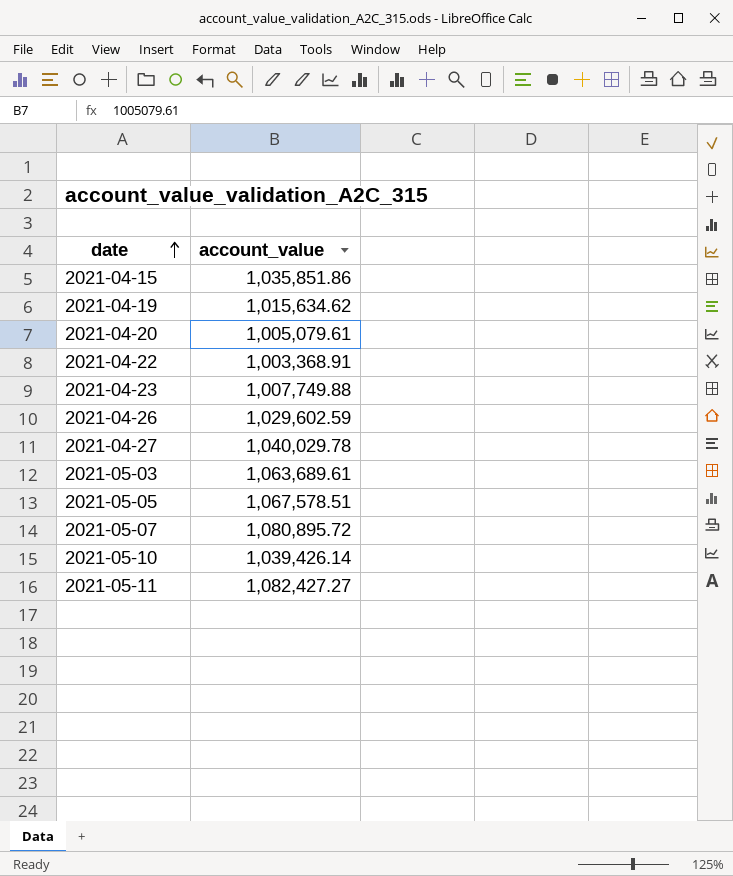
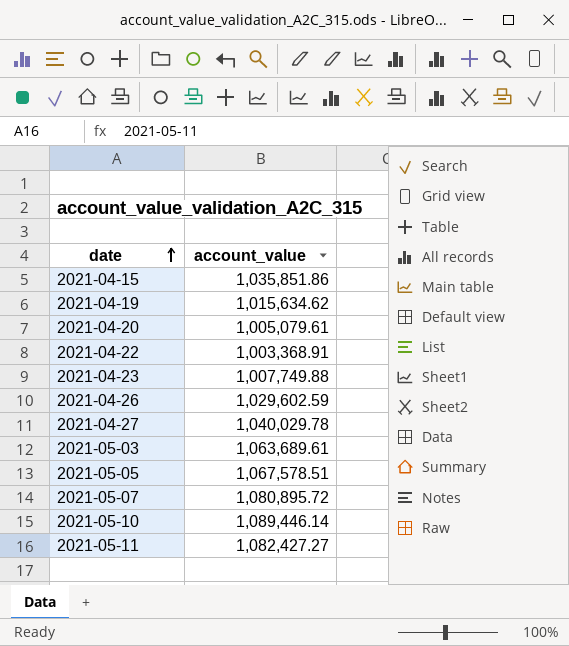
2021-05-10 | account_value: 1,039,426.14 -> 1,089,446.14

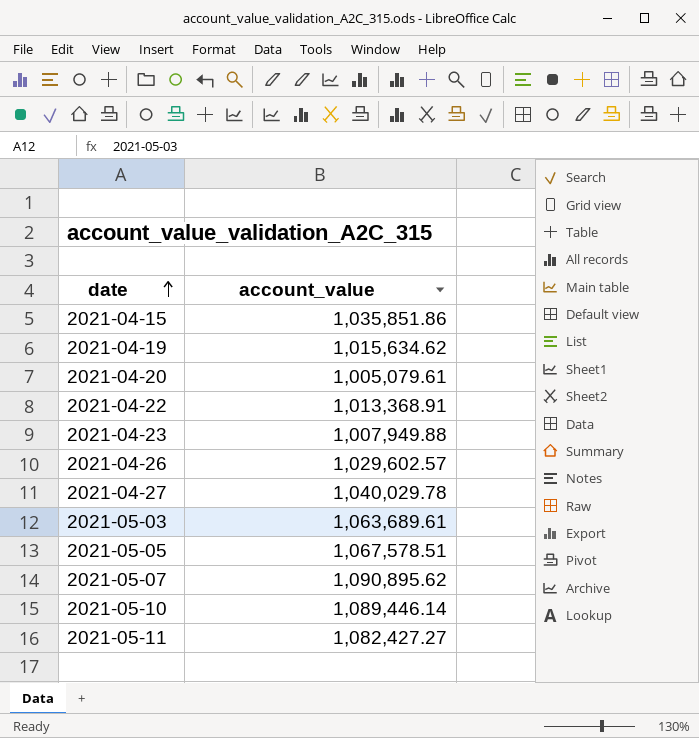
2021-04-22 | account_value: 1,003,368.91 -> 1,013,368.91
2021-04-23 | account_value: 1,007,749.88 -> 1,007,949.88
2021-04-26 | account_value: 1,029,602.59 -> 1,029,602.57
2021-05-07 | account_value: 1,080,895.72 -> 1,090,895.62

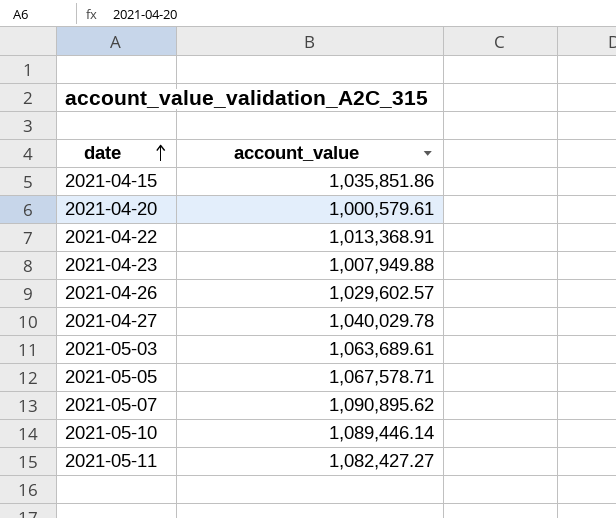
row 2021-04-19: 1,015,634.62 -> none
2021-04-20 | account_value: 1,005,079.61 -> 1,000,579.61
2021-05-05 | account_value: 1,067,578.51 -> 1,067,578.71

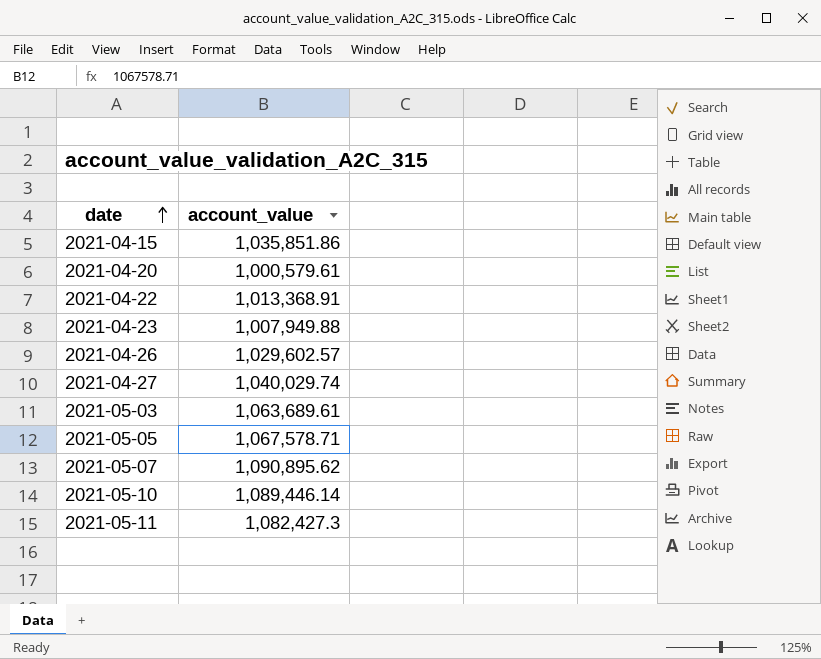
2021-04-27 | account_value: 1,040,029.78 -> 1,040,029.74
2021-05-11 | account_value: 1,082,427.27 -> 1,082,427.3

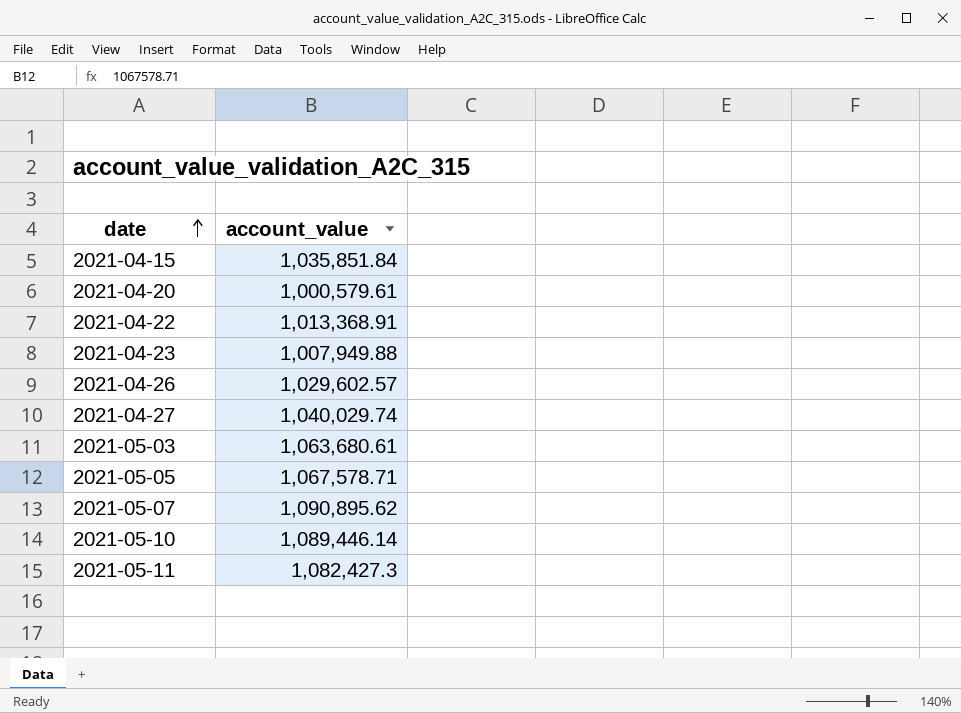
2021-04-15 | account_value: 1,035,851.86 -> 1,035,851.84
2021-05-03 | account_value: 1,063,689.61 -> 1,063,680.61

